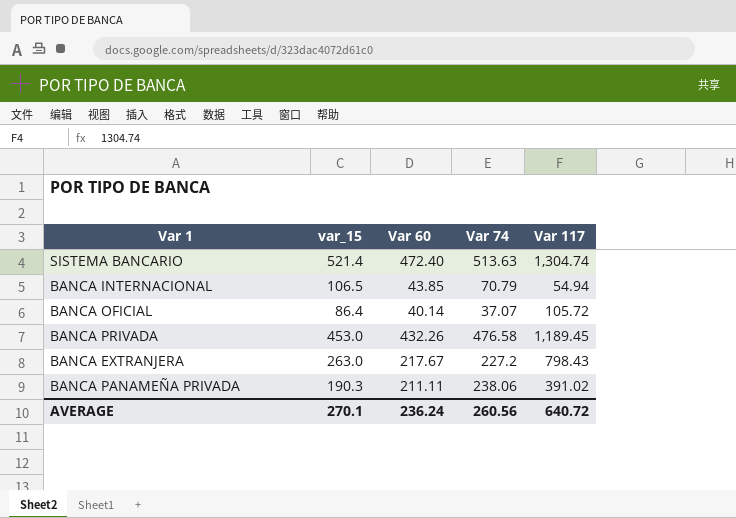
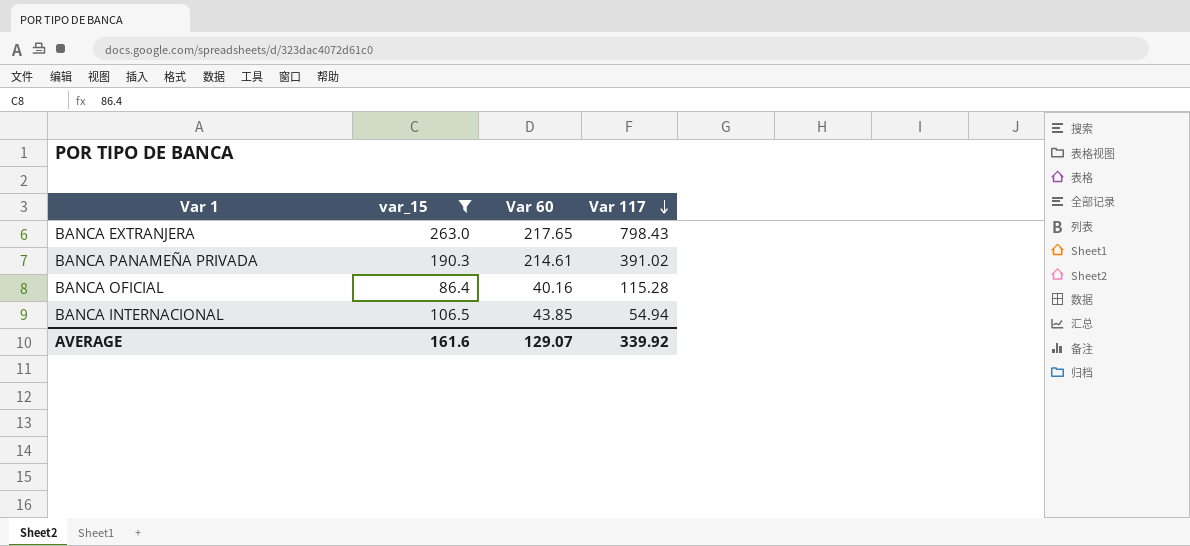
filter: none -> var_15 <= 263.0
row order: none -> Var 117 descending
column Var 74 | position: 4 -> none
BANCA EXTRANJERA | Var 60: 217.67 -> 217.65
BANCA PANAMEÑA PRIVADA | Var 60: 211.11 -> 214.61
BANCA OFICIAL | Var 60: 40.14 -> 40.16
BANCA OFICIAL | Var 117: 105.72 -> 115.28
AVERAGE | var_15: 270.1 -> 161.6
AVERAGE | Var 60: 236.24 -> 129.07
AVERAGE | Var 117: 640.72 -> 339.92

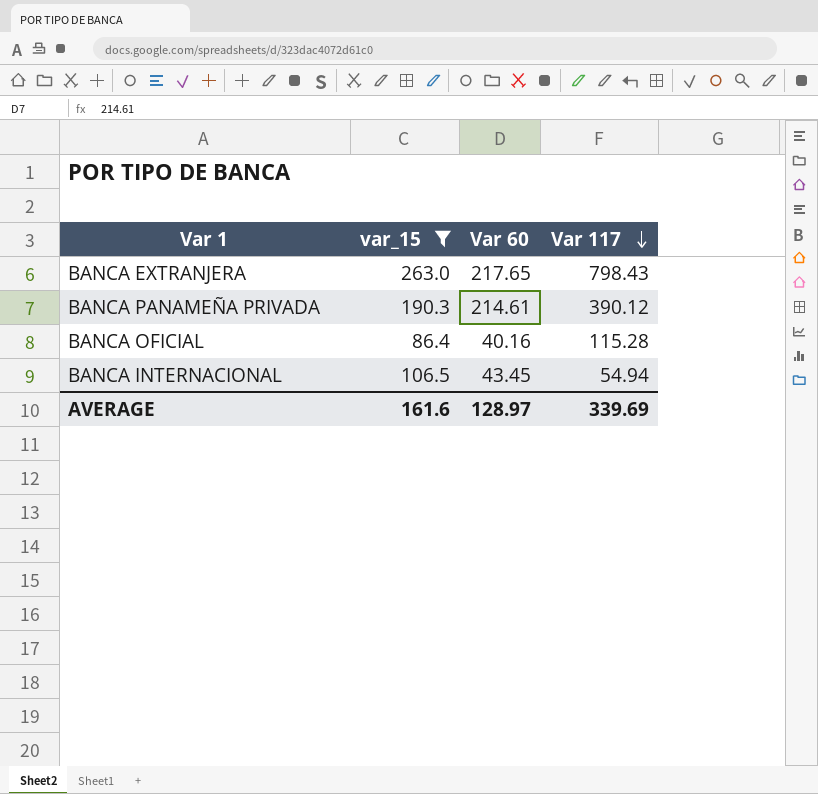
BANCA PANAMEÑA PRIVADA | Var 117: 391.02 -> 390.12
BANCA INTERNACIONAL | Var 60: 43.85 -> 43.45
AVERAGE | Var 60: 129.07 -> 128.97
AVERAGE | Var 117: 339.92 -> 339.69

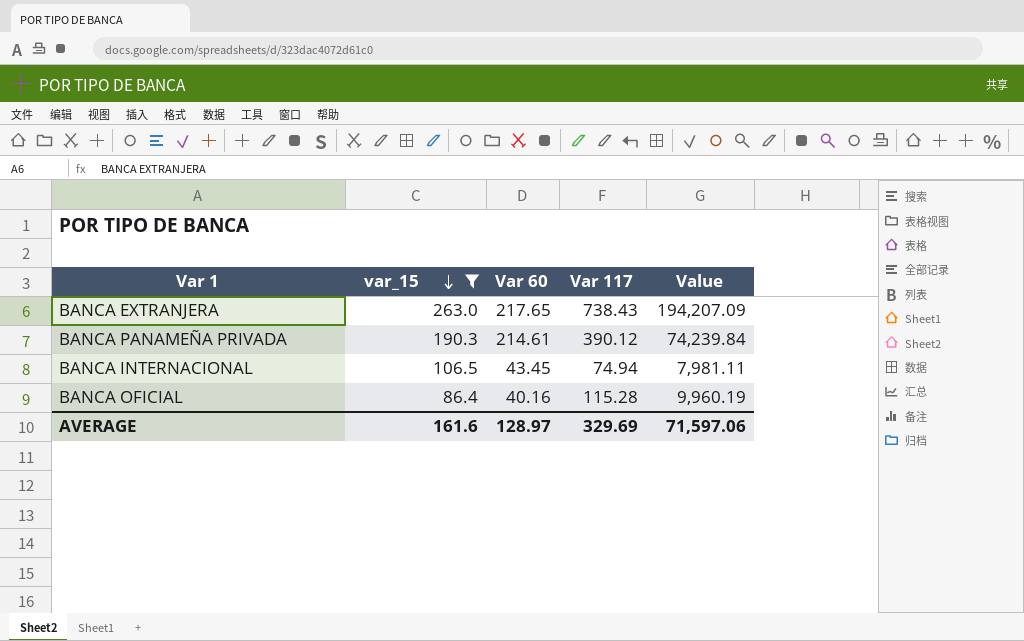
row order: Var 117 descending -> var_15 descending
column Value | formula: none -> [var_15] * [Var 117]
BANCA EXTRANJERA | Var 117: 798.43 -> 738.43
BANCA INTERNACIONAL | Var 117: 54.94 -> 74.94
AVERAGE | Var 117: 339.69 -> 329.69

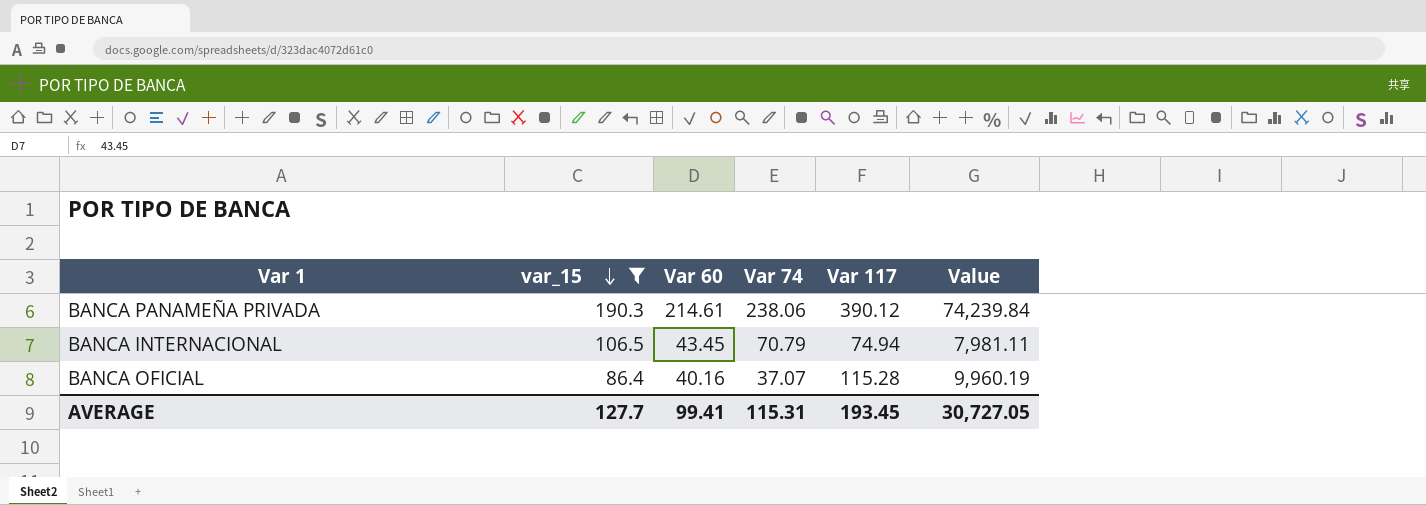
column Var 74 | position: none -> 4
row BANCA EXTRANJERA: 263.0 | 217.65 | 738.43 | 194,207.09 -> none
AVERAGE | var_15: 161.6 -> 127.7
AVERAGE | Var 60: 128.97 -> 99.41
AVERAGE | Var 117: 329.69 -> 193.45
AVERAGE | Value: 71,597.06 -> 30,727.05

